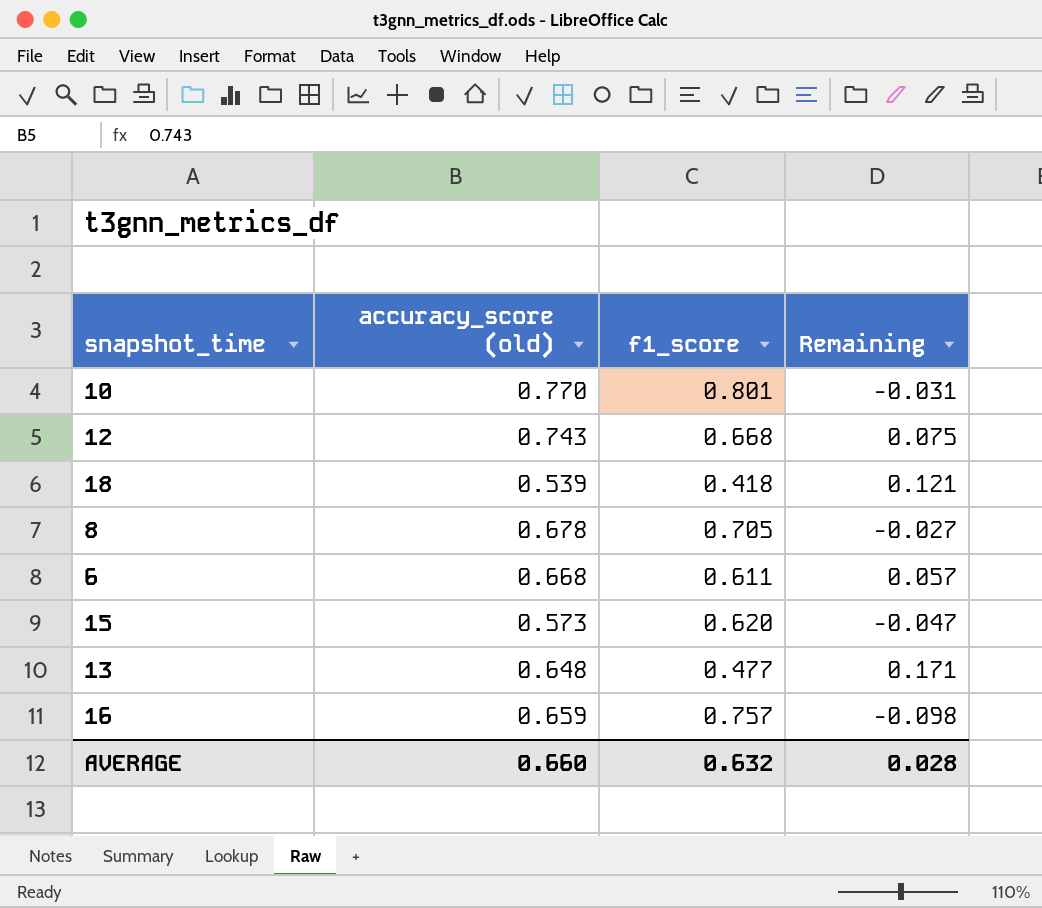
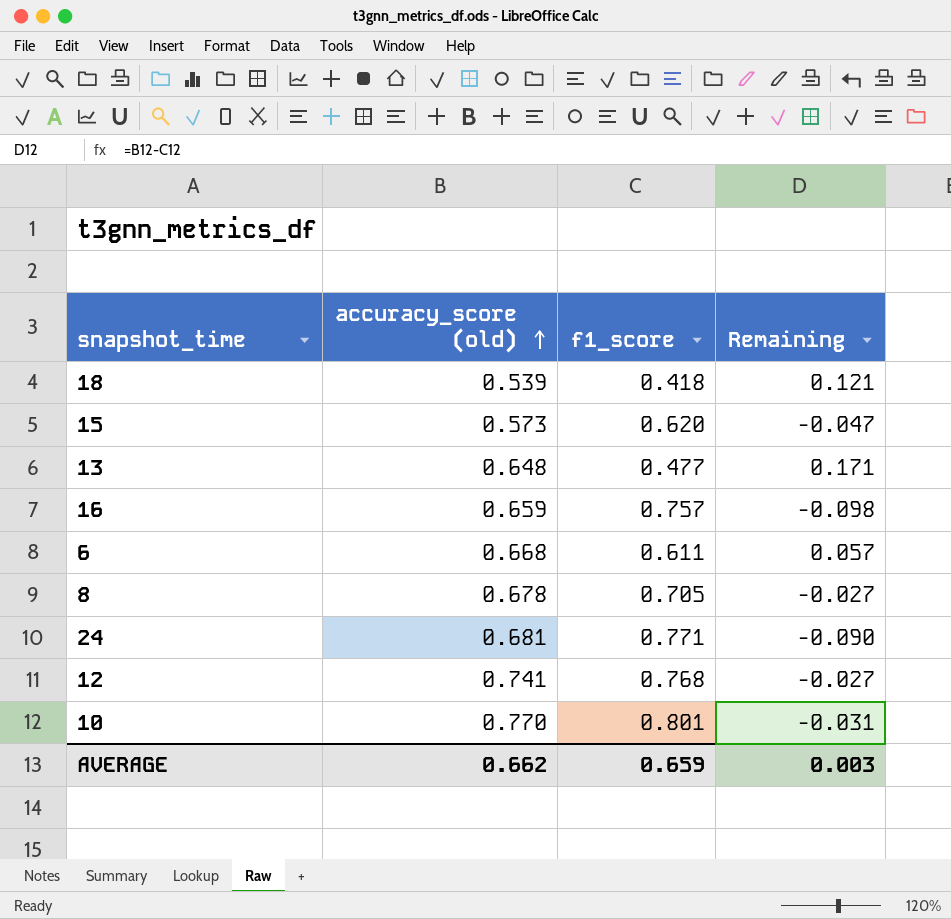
row order: none -> accuracy_score (old) ascending
row 24: none -> 0.681 | 0.771 | -0.090
12 | accuracy_score (old): 0.743 -> 0.741
12 | f1_score: 0.668 -> 0.768
12 | Remaining: 0.075 -> -0.027
AVERAGE | accuracy_score (old): 0.660 -> 0.662
AVERAGE | f1_score: 0.632 -> 0.659
AVERAGE | Remaining: 0.028 -> 0.003

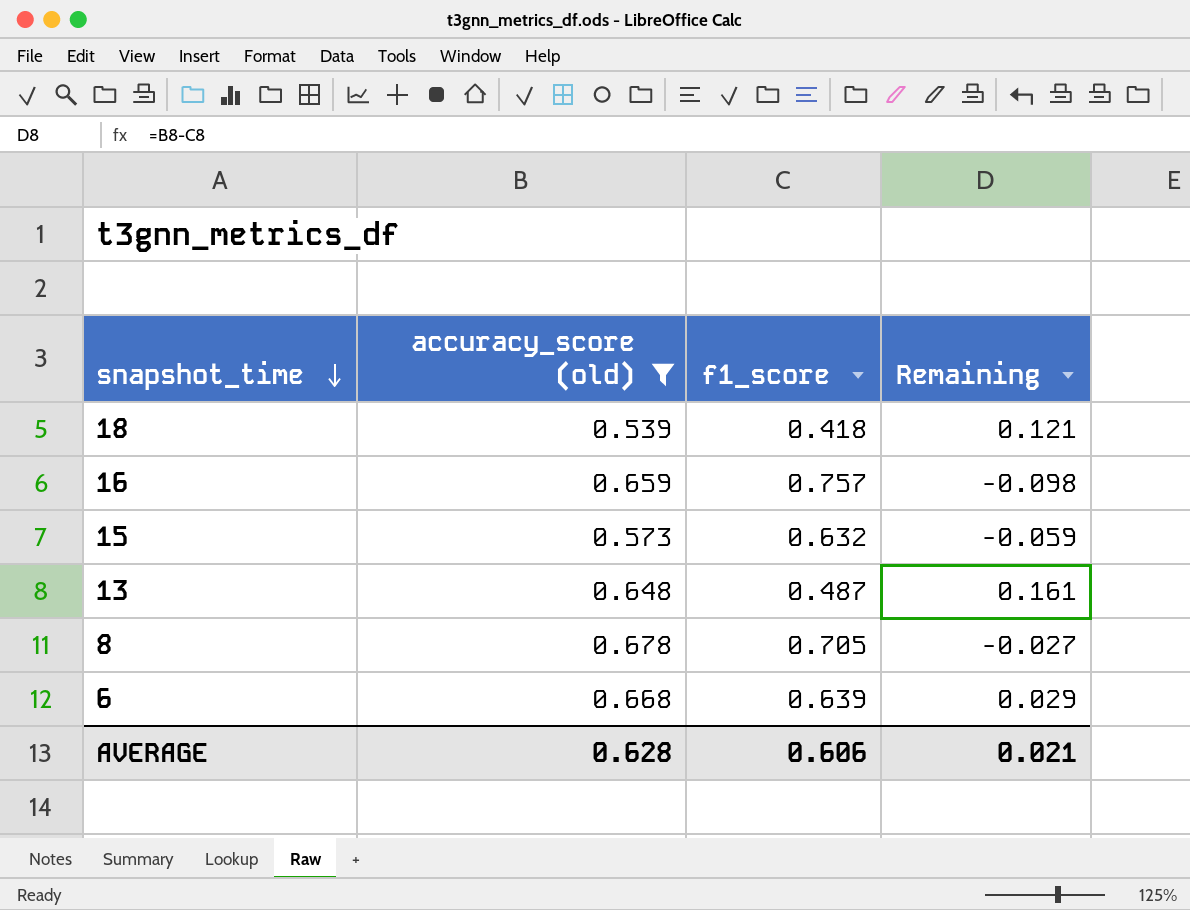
filter: none -> accuracy_score (old) <= 0.678
row order: accuracy_score (old) ascending -> snapshot_time descending
15 | f1_score: 0.620 -> 0.632
15 | Remaining: -0.047 -> -0.059
13 | f1_score: 0.477 -> 0.487
13 | Remaining: 0.171 -> 0.161
6 | f1_score: 0.611 -> 0.639
6 | Remaining: 0.057 -> 0.029
AVERAGE | accuracy_score (old): 0.662 -> 0.628
AVERAGE | f1_score: 0.659 -> 0.606
AVERAGE | Remaining: 0.003 -> 0.021

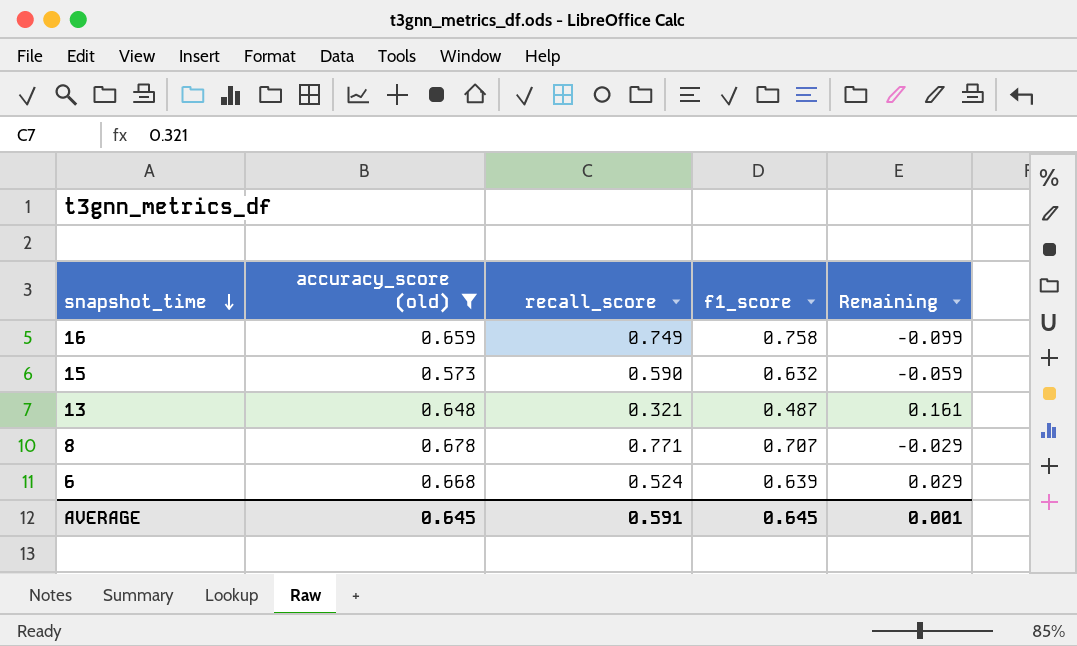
column recall_score | position: none -> 3
row 18: 0.539 | 0.418 | 0.121 -> none
16 | f1_score: 0.757 -> 0.758
16 | Remaining: -0.098 -> -0.099
8 | f1_score: 0.705 -> 0.707
8 | Remaining: -0.027 -> -0.029
AVERAGE | accuracy_score (old): 0.628 -> 0.645
AVERAGE | f1_score: 0.606 -> 0.645
AVERAGE | Remaining: 0.021 -> 0.001

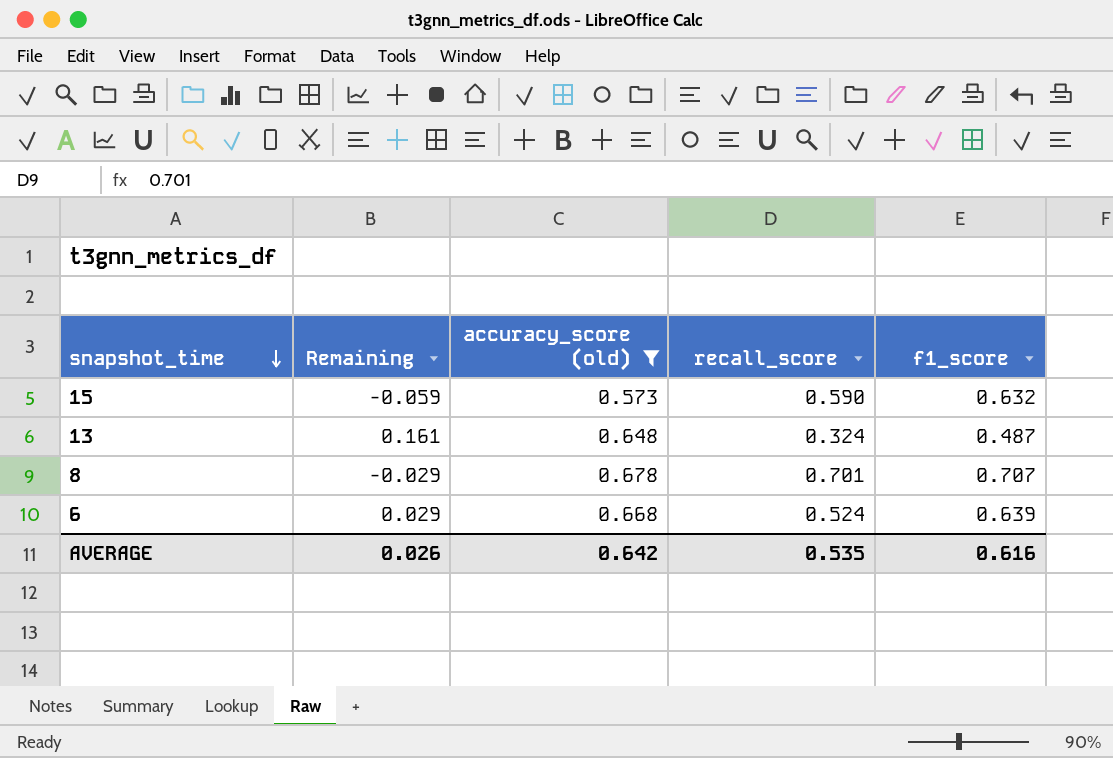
column Remaining | position: 5 -> 2
row 16: 0.659 | 0.749 | 0.758 | -0.099 -> none
13 | recall_score: 0.321 -> 0.324
8 | recall_score: 0.771 -> 0.701
AVERAGE | Remaining: 0.001 -> 0.026
AVERAGE | accuracy_score (old): 0.645 -> 0.642
AVERAGE | recall_score: 0.591 -> 0.535
AVERAGE | f1_score: 0.645 -> 0.616

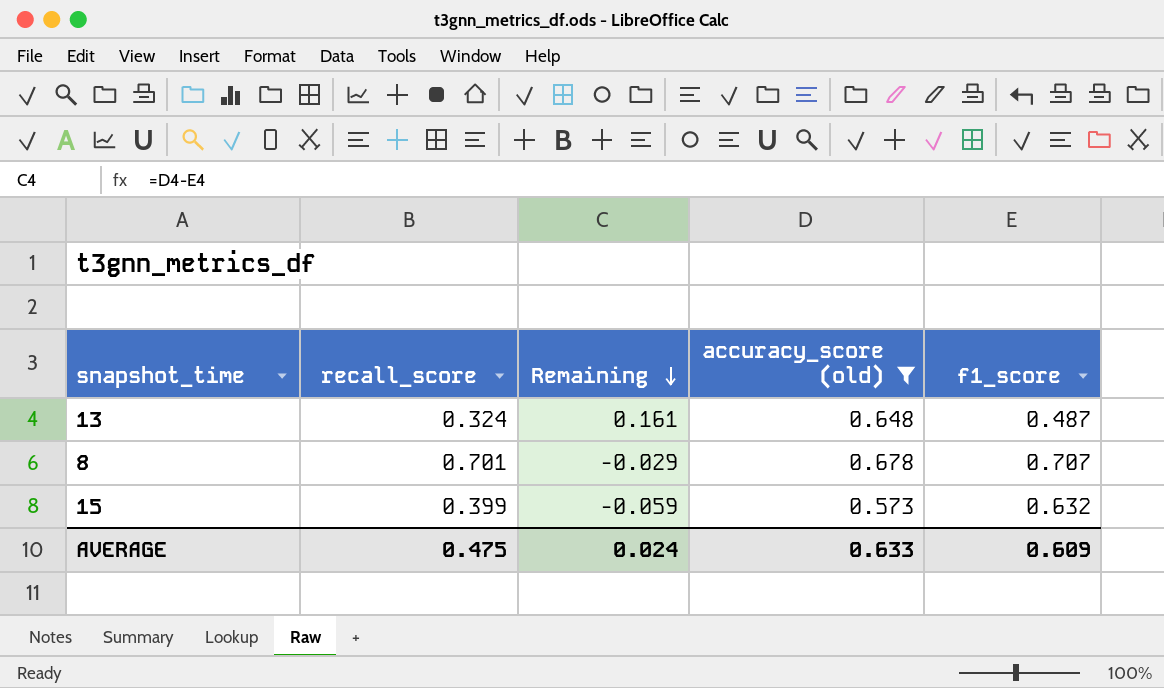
row order: snapshot_time descending -> Remaining descending
column recall_score | position: 4 -> 2
row 6: 0.029 | 0.668 | 0.524 | 0.639 -> none
15 | recall_score: 0.590 -> 0.399
AVERAGE | recall_score: 0.535 -> 0.475
AVERAGE | Remaining: 0.026 -> 0.024
AVERAGE | accuracy_score (old): 0.642 -> 0.633
AVERAGE | f1_score: 0.616 -> 0.609

